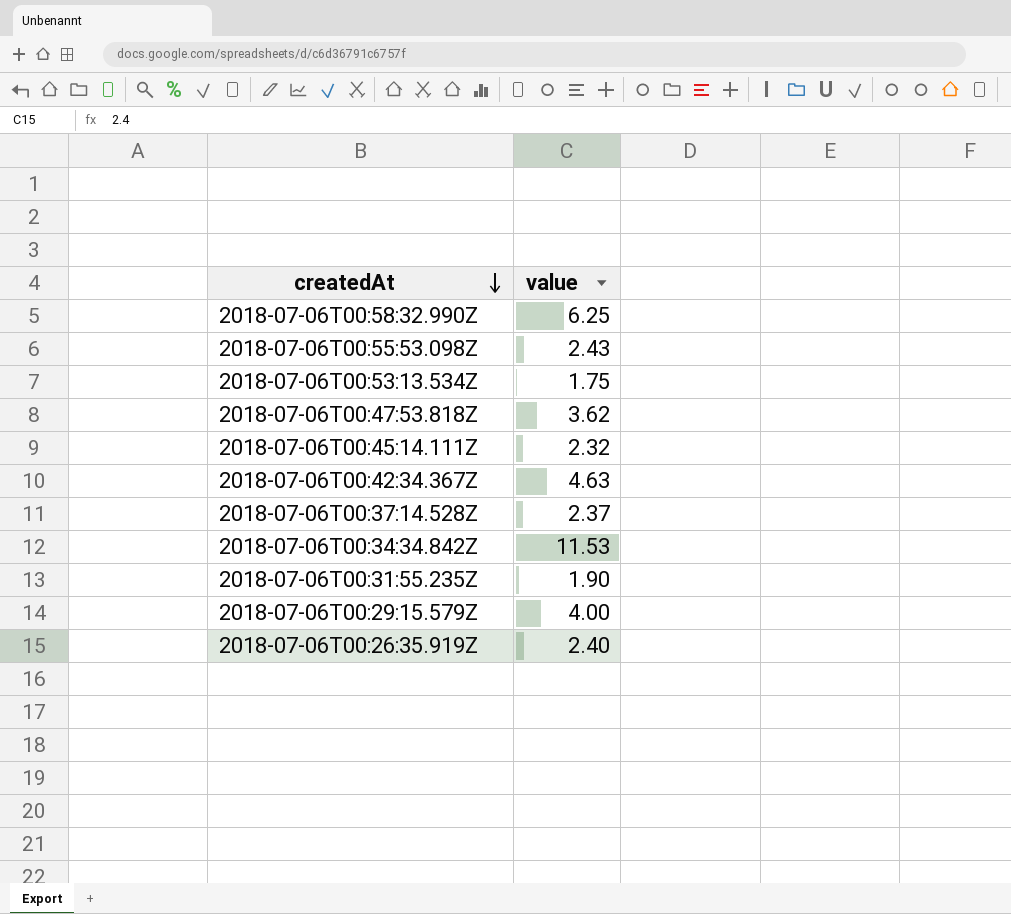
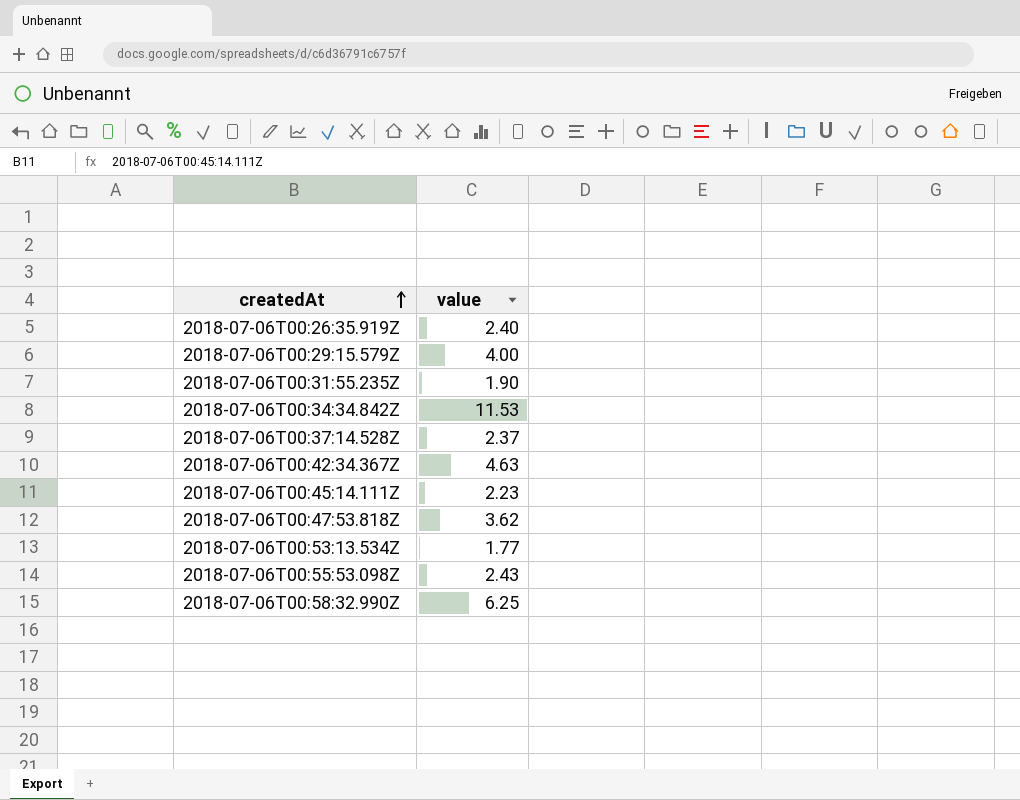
row order: createdAt descending -> createdAt ascending
2018-07-06T00:45:14.111Z | value: 2.32 -> 2.23
2018-07-06T00:53:13.534Z | value: 1.75 -> 1.77

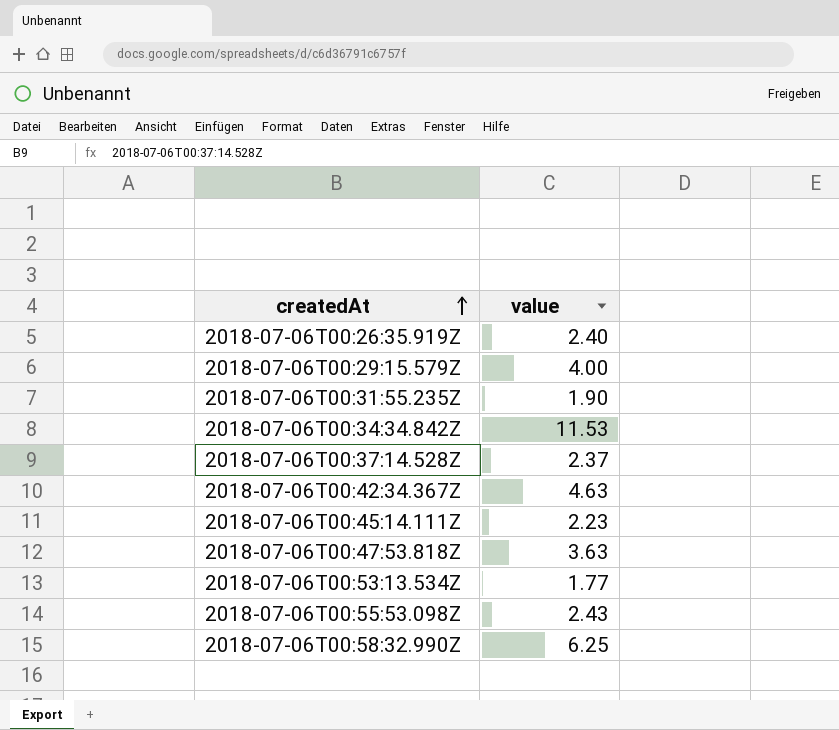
2018-07-06T00:47:53.818Z | value: 3.62 -> 3.63

